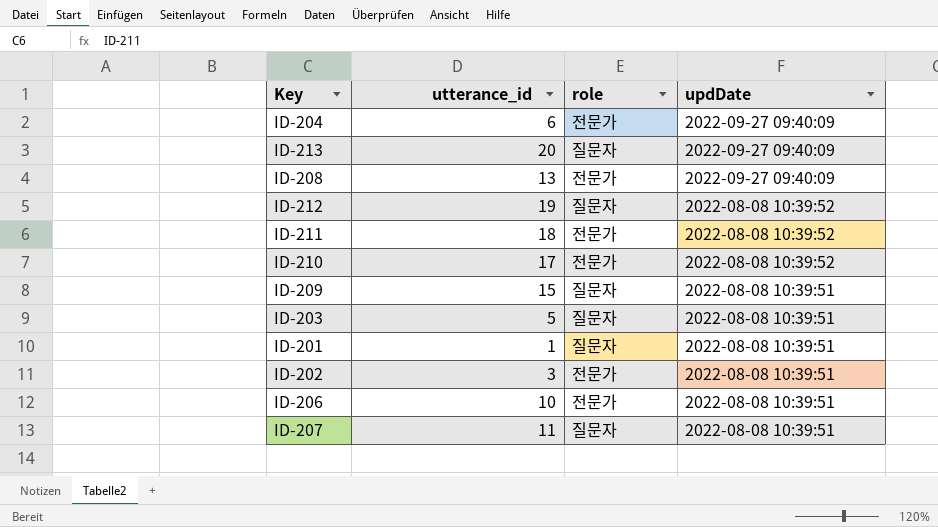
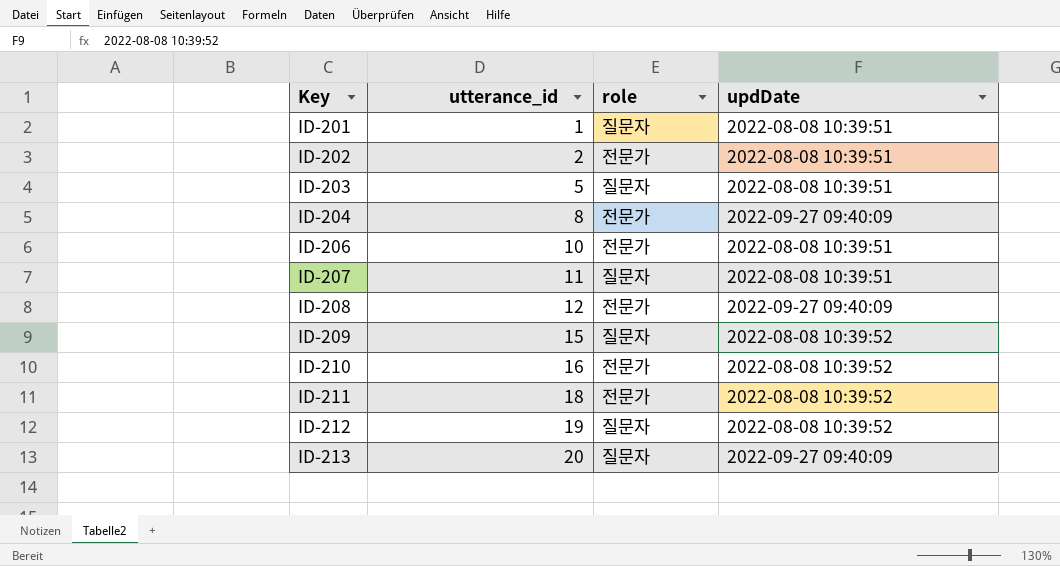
row order: updDate descending -> Key ascending
ID-202 | utterance_id: 3 -> 2
ID-204 | utterance_id: 6 -> 8
ID-208 | utterance_id: 13 -> 12
ID-209 | updDate: 2022-08-08 10:39:51 -> 2022-08-08 10:39:52
ID-210 | utterance_id: 17 -> 16

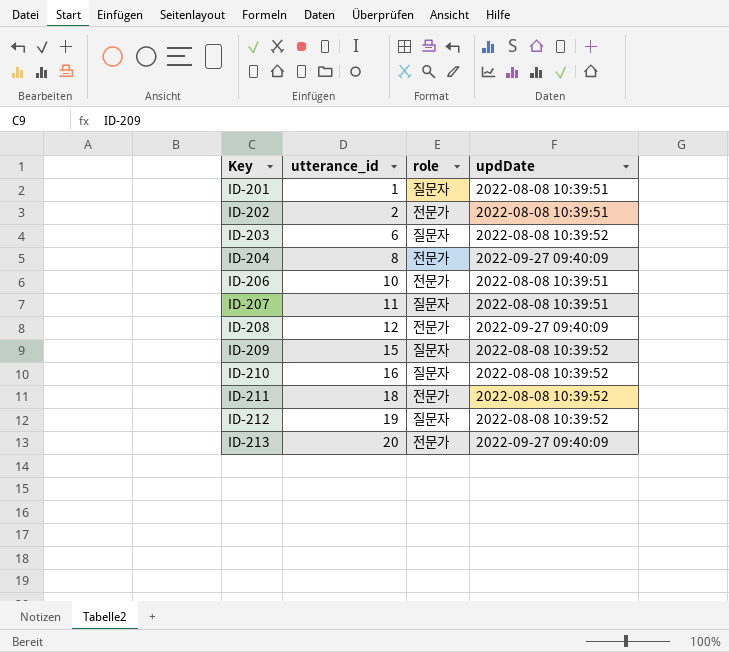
ID-203 | utterance_id: 5 -> 6
ID-203 | updDate: 2022-08-08 10:39:51 -> 2022-08-08 10:39:52
ID-210 | role: 전문가 -> 질문자
ID-213 | role: 질문자 -> 전문가

